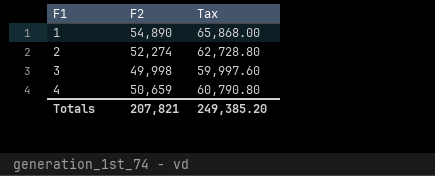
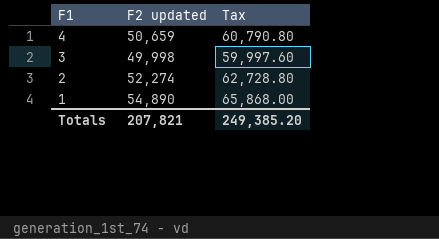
row order: F1 ascending -> F1 descending
column name: F2 -> F2 updated

